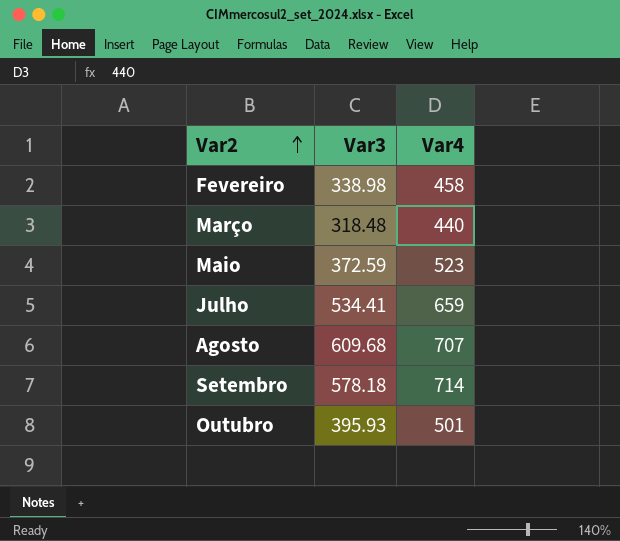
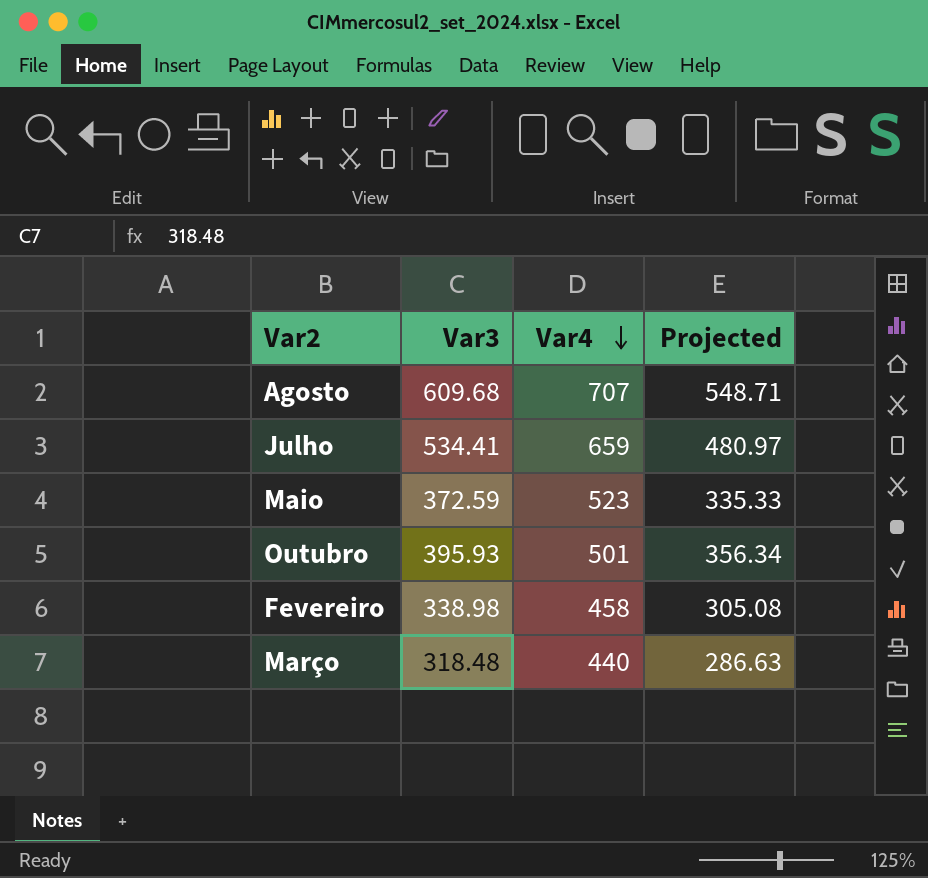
row order: Var2 ascending -> Var4 descending
column Projected | formula: none -> [Var3] * 0.9
row Setembro: 578.18 | 714 -> none

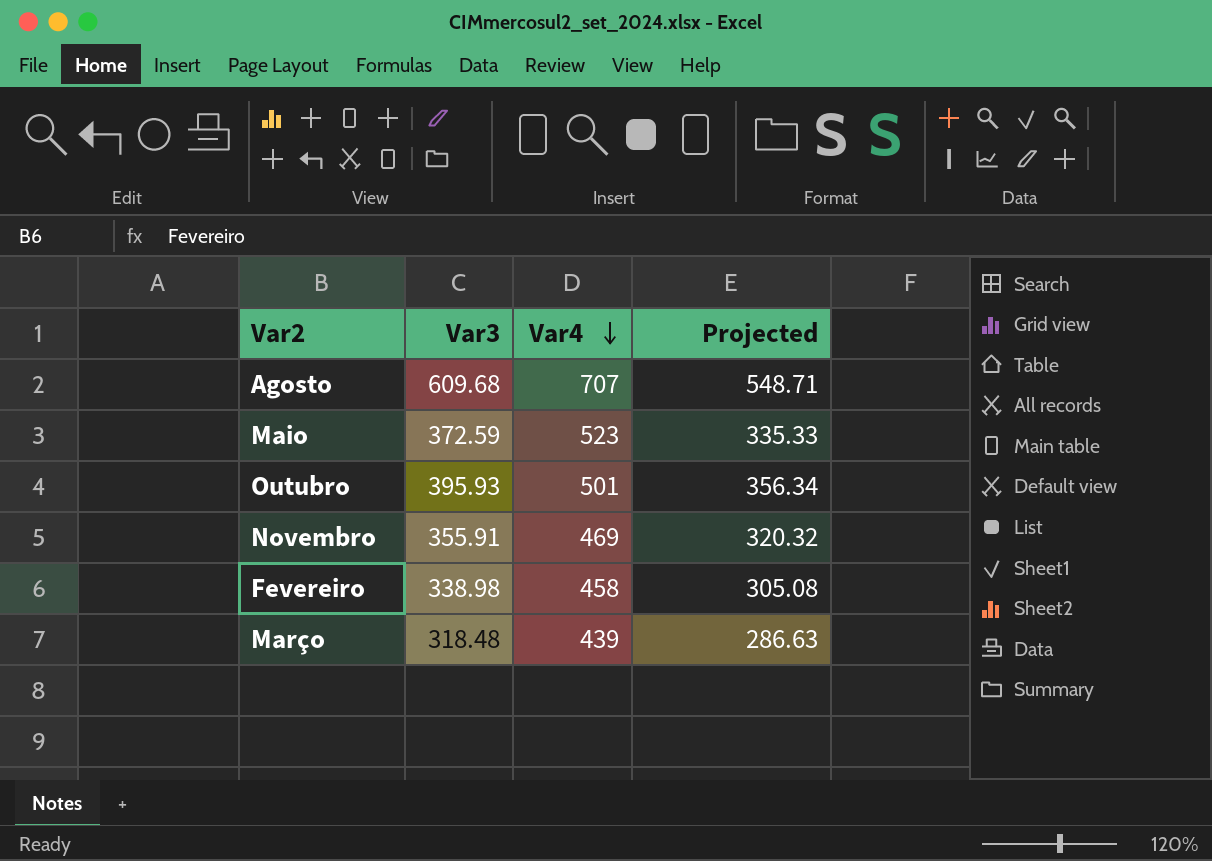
row Julho: 534.41 | 659 | 480.97 -> none
row Novembro: none -> 355.91 | 469 | 320.32
Março | Var4: 440 -> 439

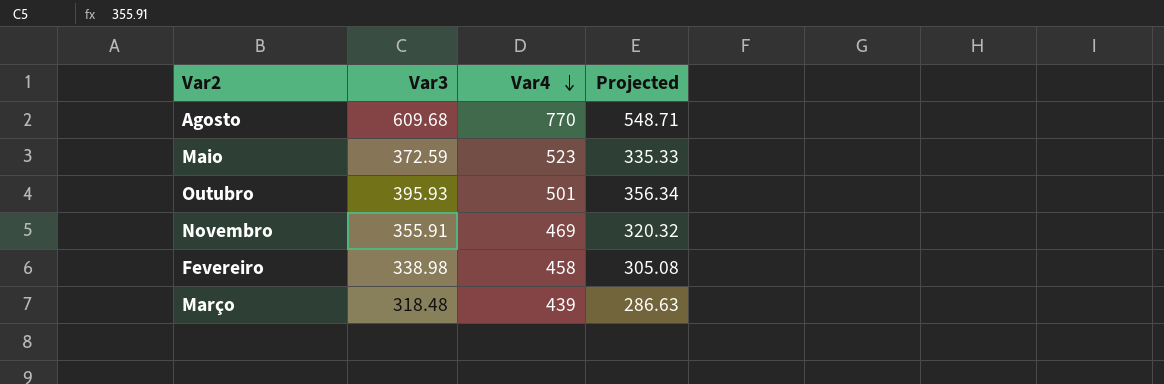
Agosto | Var4: 707 -> 770

